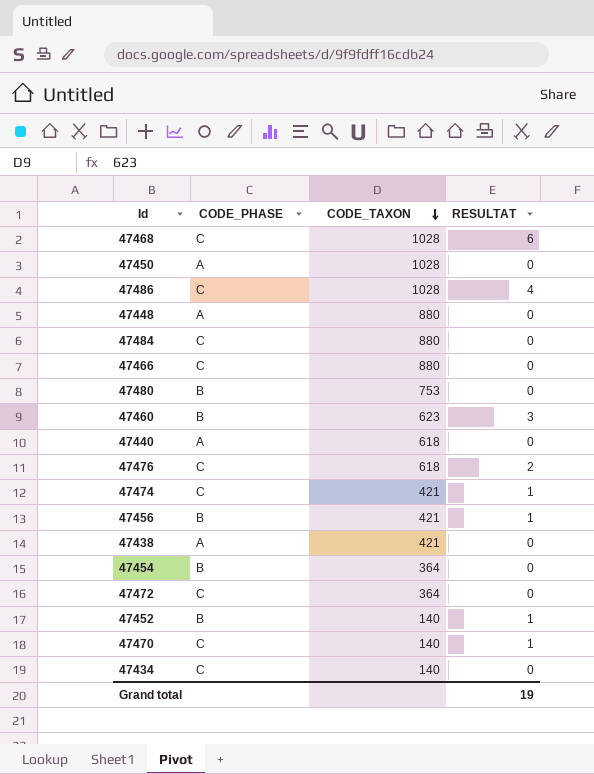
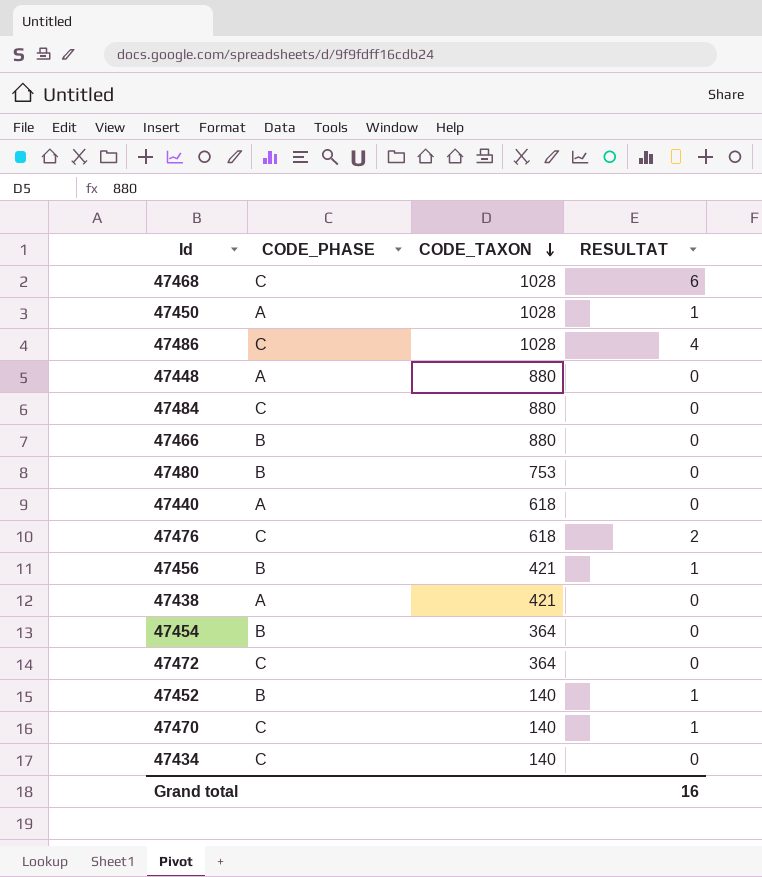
row 47460: B | 623 | 3 -> none
row 47474: C | 421 | 1 -> none
47450 | RESULTAT: 0 -> 1
47466 | CODE_PHASE: C -> B
Grand total | RESULTAT: 19 -> 16

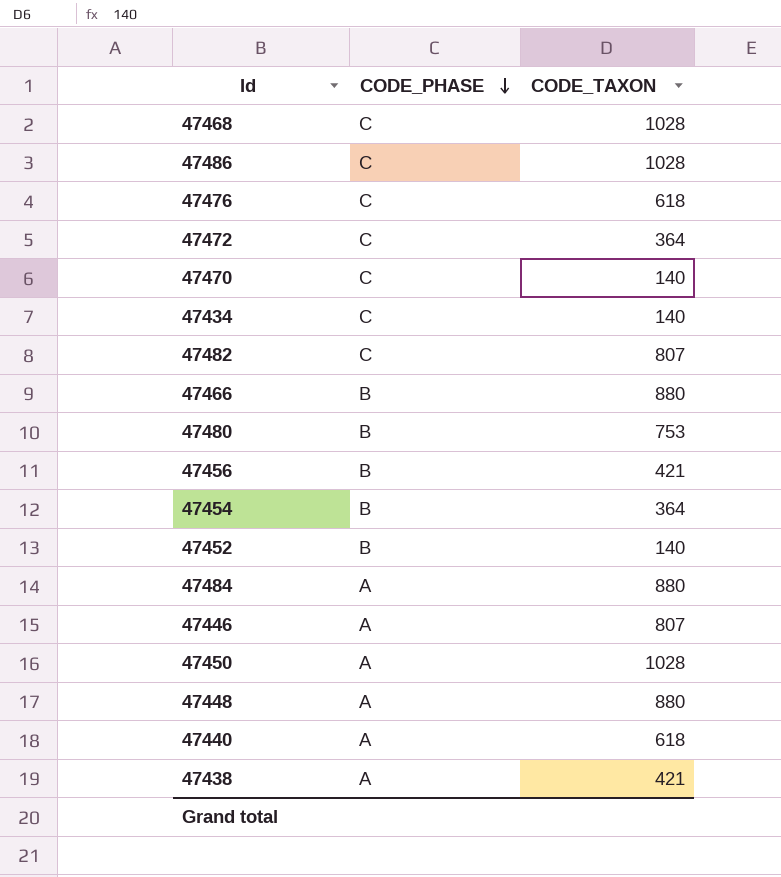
row order: CODE_TAXON descending -> CODE_PHASE descending
column RESULTAT | position: 4 -> none
row 47482: none -> C | 807
47484 | CODE_PHASE: C -> A
row 47446: none -> A | 807

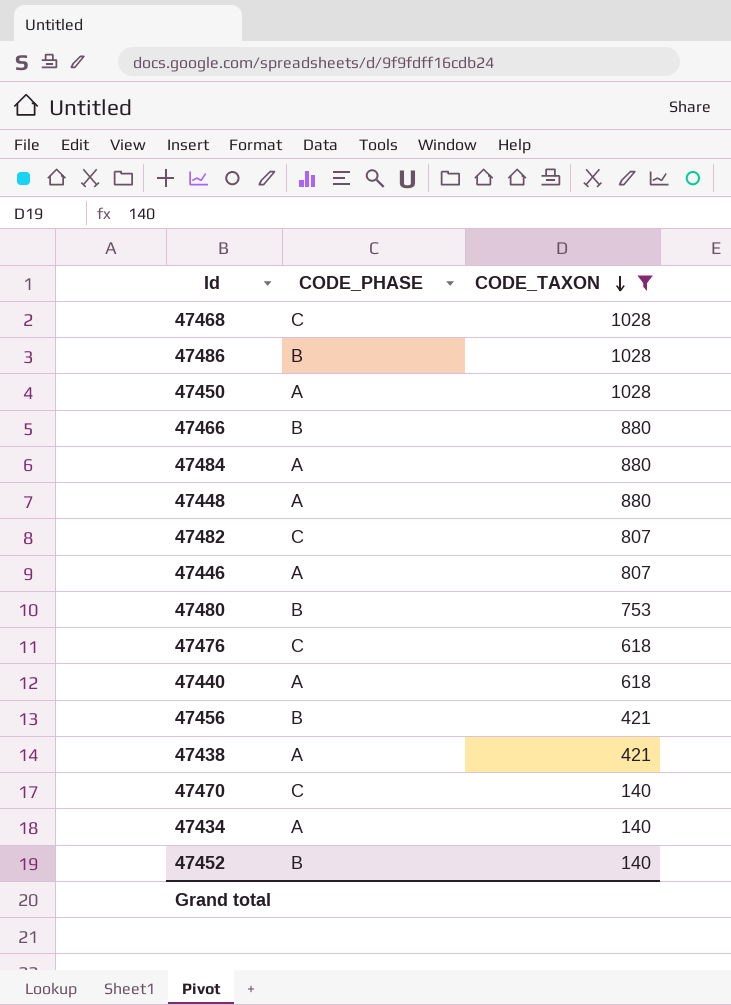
filter: none -> CODE_TAXON != 364
row order: CODE_PHASE descending -> CODE_TAXON descending
47486 | CODE_PHASE: C -> B
47434 | CODE_PHASE: C -> A

